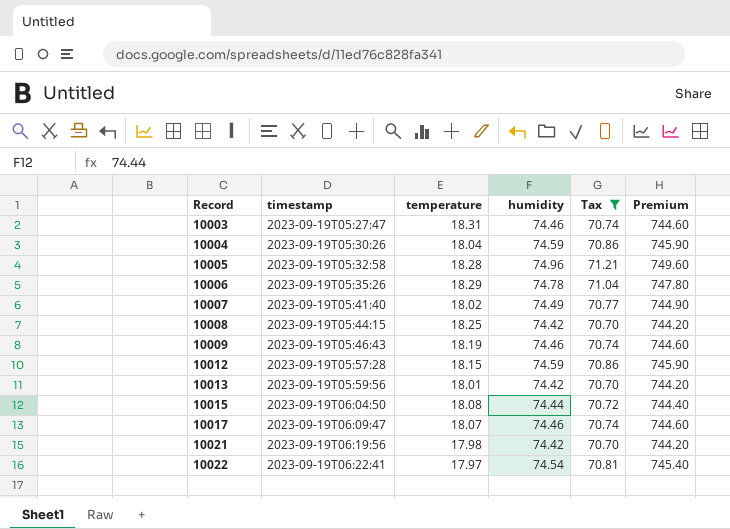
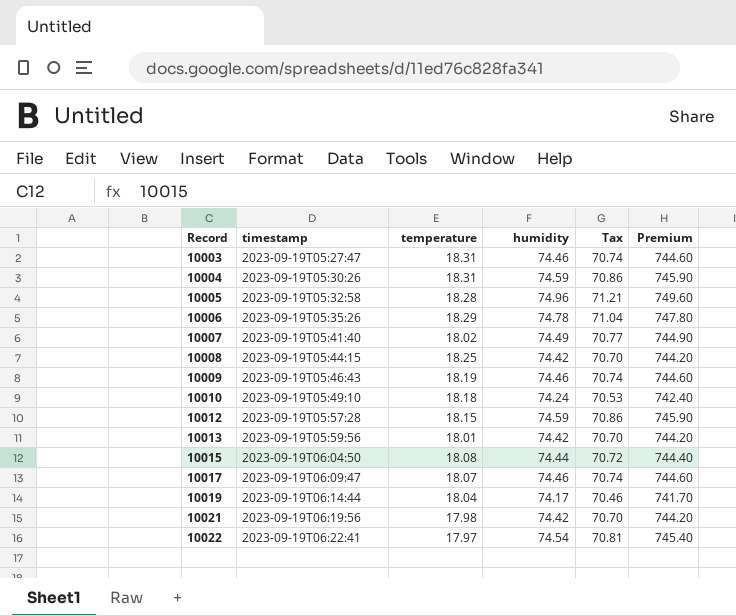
filter: Tax >= 70.70 -> none
10004 | temperature: 18.04 -> 18.31

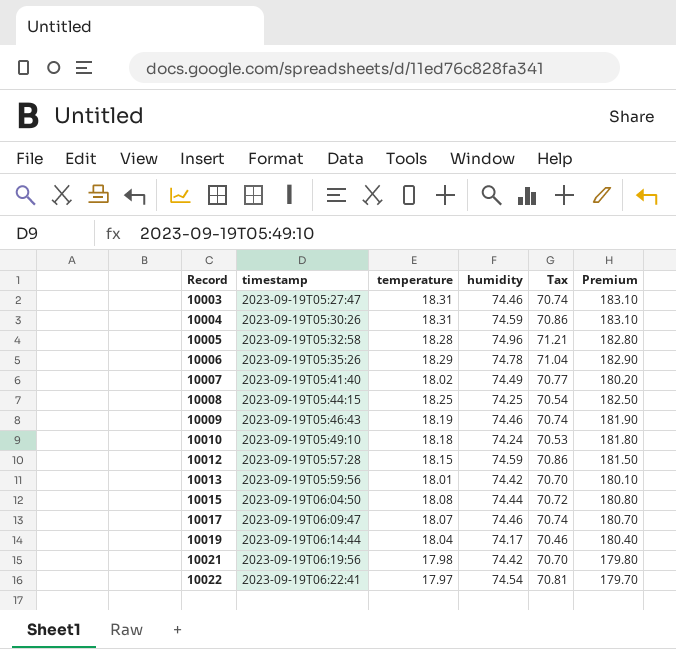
column Premium | formula: [humidity] * 10 -> [temperature] * 10
10008 | humidity: 74.42 -> 74.25
10008 | Tax: 70.70 -> 70.54

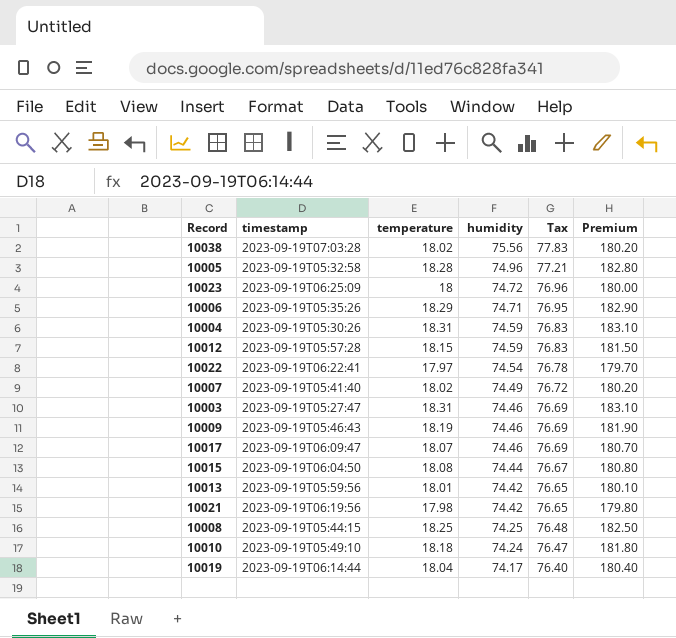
row order: Record ascending -> humidity descending
column Tax | formula: [humidity] * 0.95 -> [humidity] * 1.03
row 10038: none -> 2023-09-19T07:03:28 | 18.02 | 75.56 | 77.83 | 180.20
row 10023: none -> 2023-09-19T06:25:09 | 18 | 74.72 | 76.96 | 180.00
10006 | humidity: 74.78 -> 74.71

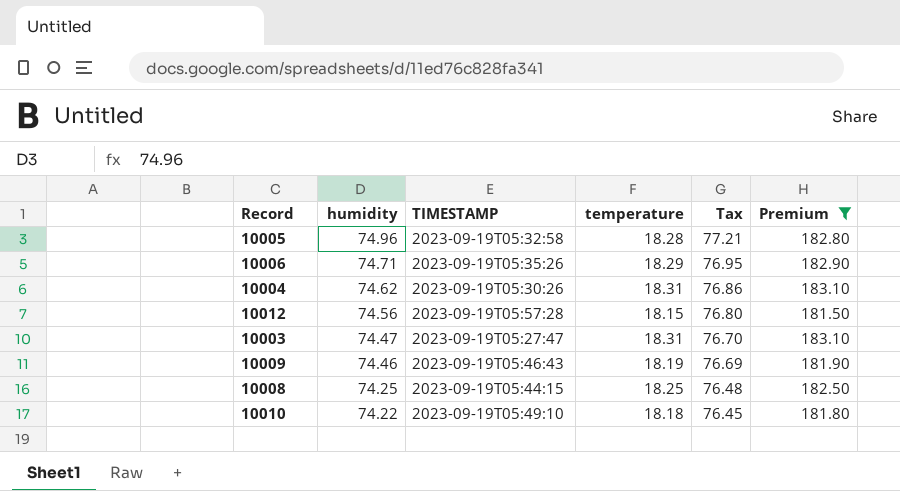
filter: none -> Premium >= 181.50
column humidity | position: 4 -> 2
column name: timestamp -> TIMESTAMP
10004 | humidity: 74.59 -> 74.62
10004 | Tax: 76.83 -> 76.86
10012 | humidity: 74.59 -> 74.56
10012 | Tax: 76.83 -> 76.80
10003 | humidity: 74.46 -> 74.47
10003 | Tax: 76.69 -> 76.70
10010 | humidity: 74.24 -> 74.22
10010 | Tax: 76.47 -> 76.45

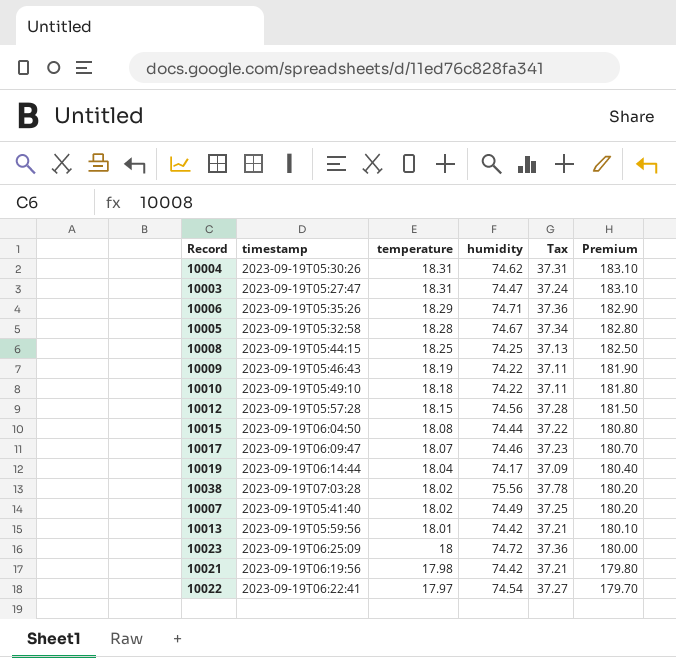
filter: Premium >= 181.50 -> none
row order: humidity descending -> temperature descending
column name: TIMESTAMP -> timestamp
column humidity | position: 2 -> 4
column Tax | formula: [humidity] * 1.03 -> [humidity] * 0.5
10005 | humidity: 74.96 -> 74.67
10009 | humidity: 74.46 -> 74.22

